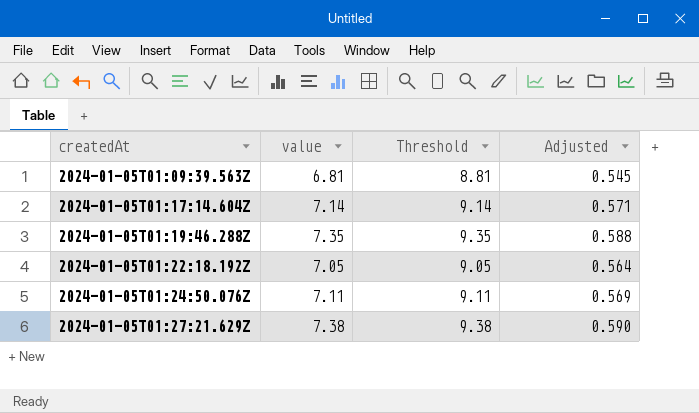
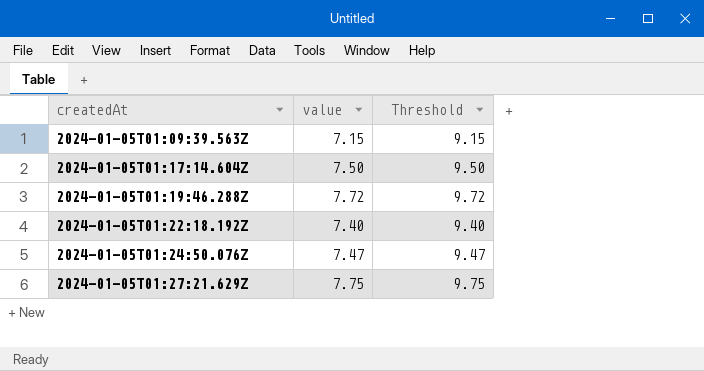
column Adjusted | formula: [value] * 0.08 -> none
2024-01-05T01:09:39.563Z | value: 6.81 -> 7.15
2024-01-05T01:09:39.563Z | Threshold: 8.81 -> 9.15
2024-01-05T01:17:14.604Z | value: 7.14 -> 7.50
2024-01-05T01:17:14.604Z | Threshold: 9.14 -> 9.50
2024-01-05T01:19:46.288Z | value: 7.35 -> 7.72
2024-01-05T01:19:46.288Z | Threshold: 9.35 -> 9.72
2024-01-05T01:22:18.192Z | value: 7.05 -> 7.40
2024-01-05T01:22:18.192Z | Threshold: 9.05 -> 9.40
2024-01-05T01:24:50.076Z | value: 7.11 -> 7.47
2024-01-05T01:24:50.076Z | Threshold: 9.11 -> 9.47
2024-01-05T01:27:21.629Z | value: 7.38 -> 7.75
2024-01-05T01:27:21.629Z | Threshold: 9.38 -> 9.75

